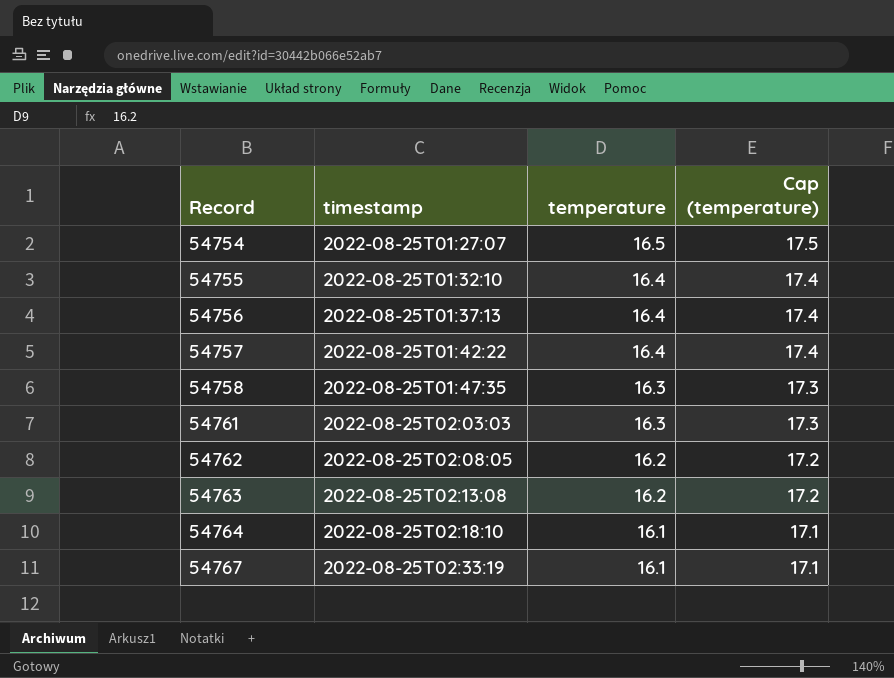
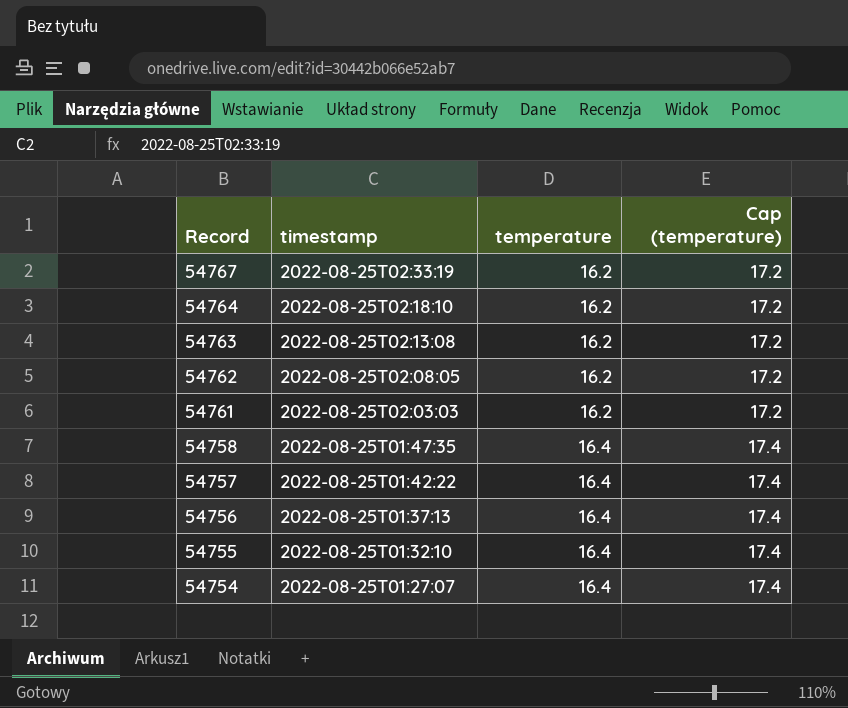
row order: Record ascending -> Record descending
54767 | temperature: 16.1 -> 16.2
54767 | Cap (temperature): 17.1 -> 17.2
54764 | temperature: 16.1 -> 16.2
54764 | Cap (temperature): 17.1 -> 17.2
54761 | temperature: 16.3 -> 16.2
54761 | Cap (temperature): 17.3 -> 17.2
54758 | temperature: 16.3 -> 16.4
54758 | Cap (temperature): 17.3 -> 17.4
54754 | temperature: 16.5 -> 16.4
54754 | Cap (temperature): 17.5 -> 17.4

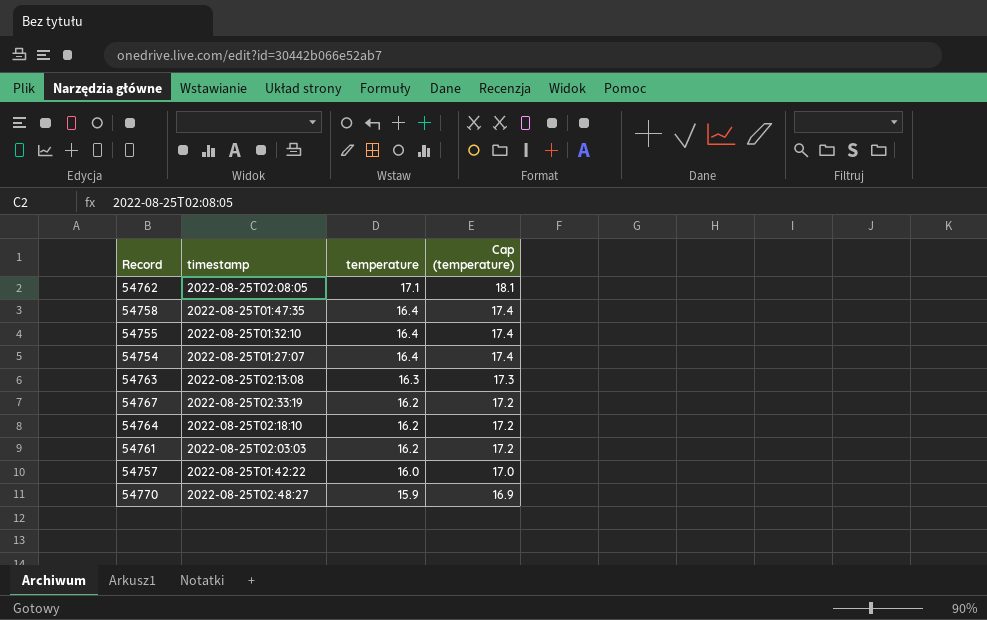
row order: Record descending -> temperature descending
row 54756: 2022-08-25T01:37:13 | 16.4 | 17.4 -> none
54762 | temperature: 16.2 -> 17.1
54762 | Cap (temperature): 17.2 -> 18.1
54763 | temperature: 16.2 -> 16.3
54763 | Cap (temperature): 17.2 -> 17.3
54757 | temperature: 16.4 -> 16.0
54757 | Cap (temperature): 17.4 -> 17.0
row 54770: none -> 2022-08-25T02:48:27 | 15.9 | 16.9

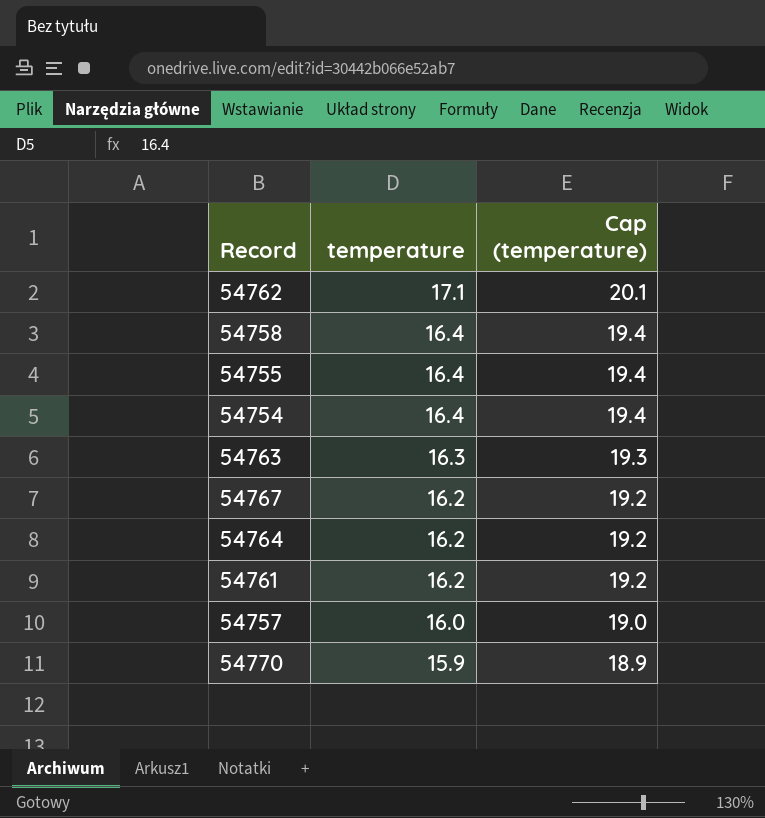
column timestamp | position: 2 -> none
column Cap (temperature) | formula: [temperature] + 1 -> [temperature] + 3

